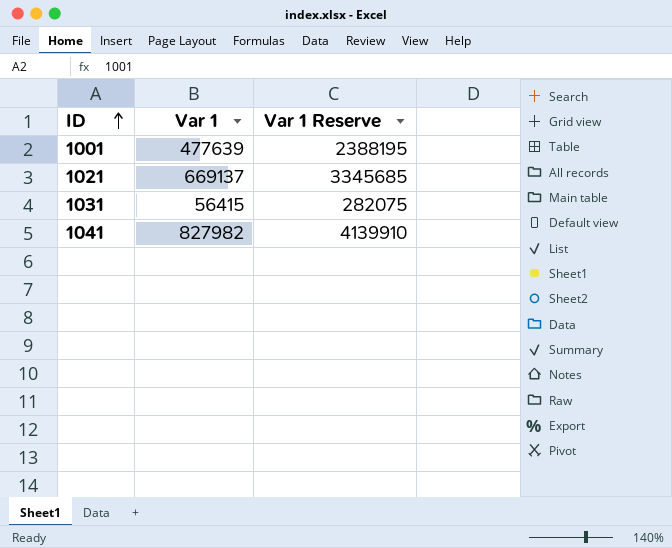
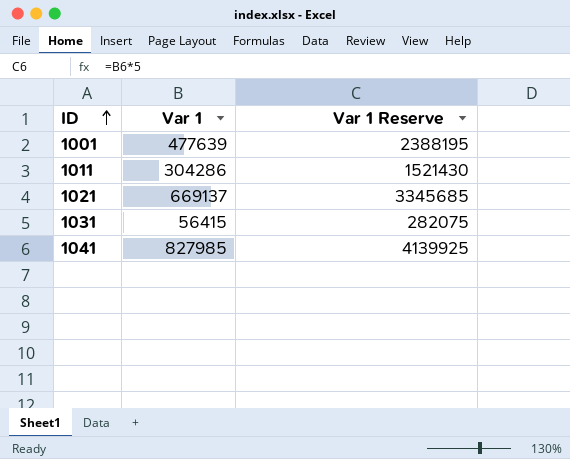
row 1011: none -> 304286 | 1521430
1041 | Var 1: 827982 -> 827985
1041 | Var 1 Reserve: 4139910 -> 4139925

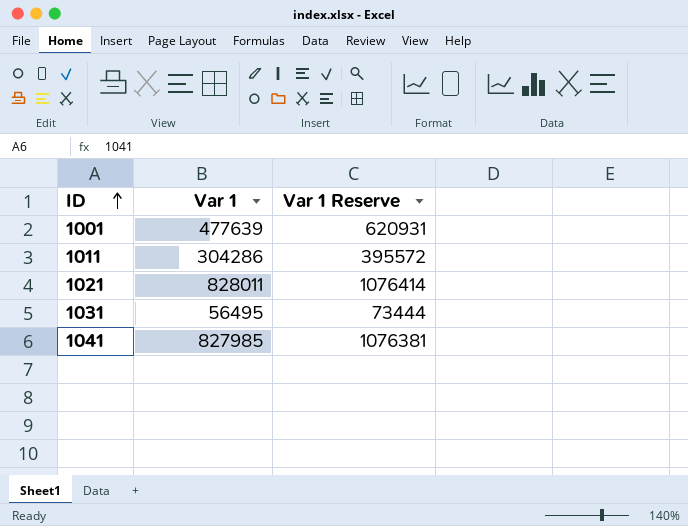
column Var 1 Reserve | formula: [Var 1] * 5 -> [Var 1] * 1.3
1021 | Var 1: 669137 -> 828011
1031 | Var 1: 56415 -> 56495

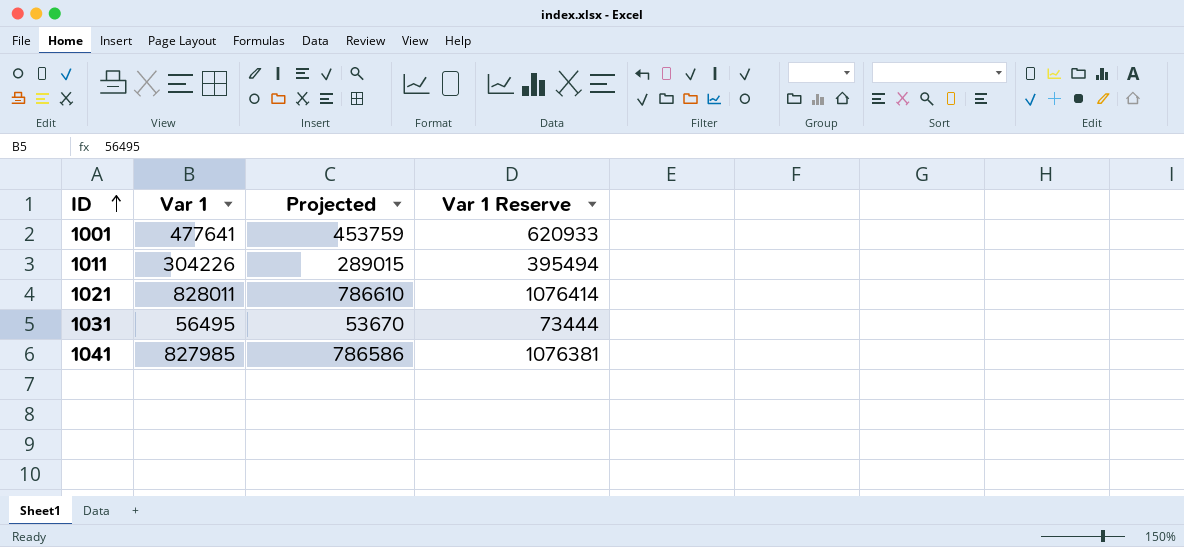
column Projected | formula: none -> [Var 1] * 0.95
1001 | Var 1: 477639 -> 477641
1001 | Var 1 Reserve: 620931 -> 620933
1011 | Var 1: 304286 -> 304226
1011 | Var 1 Reserve: 395572 -> 395494

